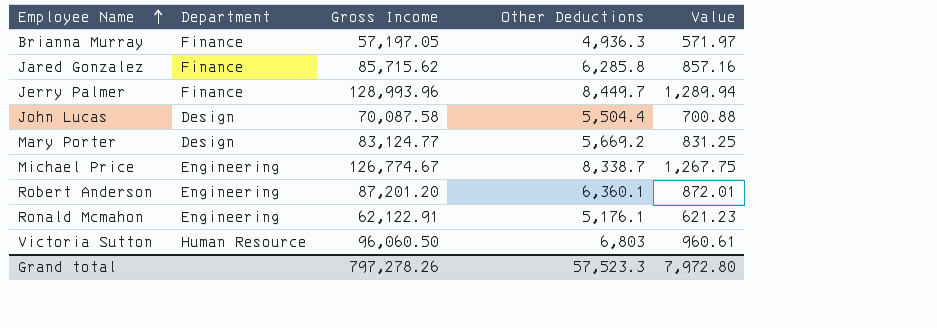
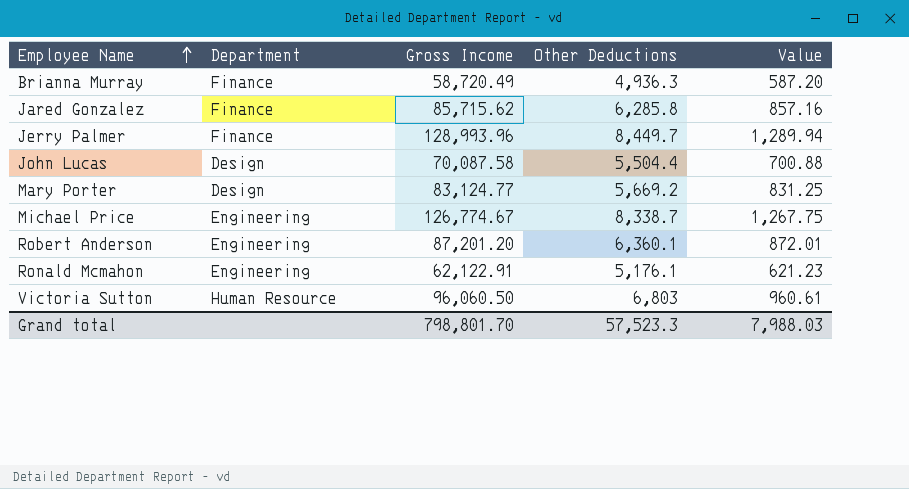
Brianna Murray | Gross Income: 57,197.05 -> 58,720.49
Brianna Murray | Value: 571.97 -> 587.20
Grand total | Gross Income: 797,278.26 -> 798,801.70
Grand total | Value: 7,972.80 -> 7,988.03

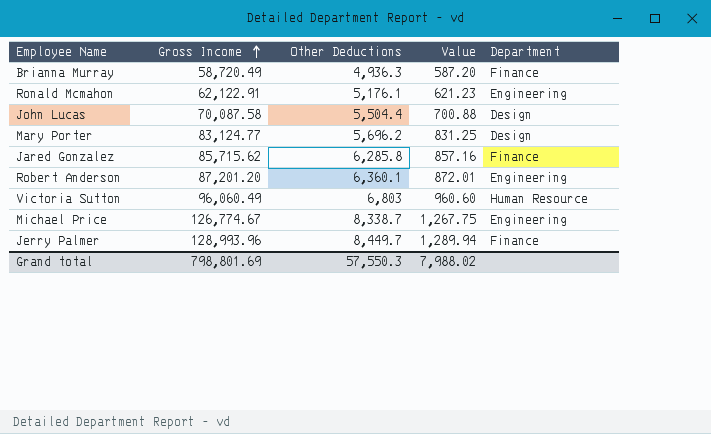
row order: Employee Name ascending -> Gross Income ascending
column Department | position: 2 -> 5
Mary Porter | Other Deductions: 5,669.2 -> 5,696.2
Victoria Sutton | Gross Income: 96,060.50 -> 96,060.49
Victoria Sutton | Value: 960.61 -> 960.60
Grand total | Gross Income: 798,801.70 -> 798,801.69
Grand total | Other Deductions: 57,523.3 -> 57,550.3
Grand total | Value: 7,988.03 -> 7,988.02

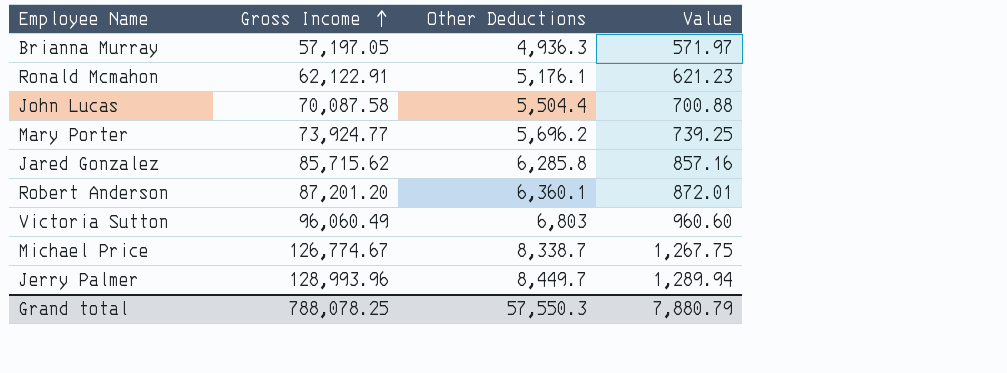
column Department | position: 5 -> none
Brianna Murray | Gross Income: 58,720.49 -> 57,197.05
Brianna Murray | Value: 587.20 -> 571.97
Mary Porter | Gross Income: 83,124.77 -> 73,924.77
Mary Porter | Value: 831.25 -> 739.25
Grand total | Gross Income: 798,801.69 -> 788,078.25
Grand total | Value: 7,988.02 -> 7,880.79

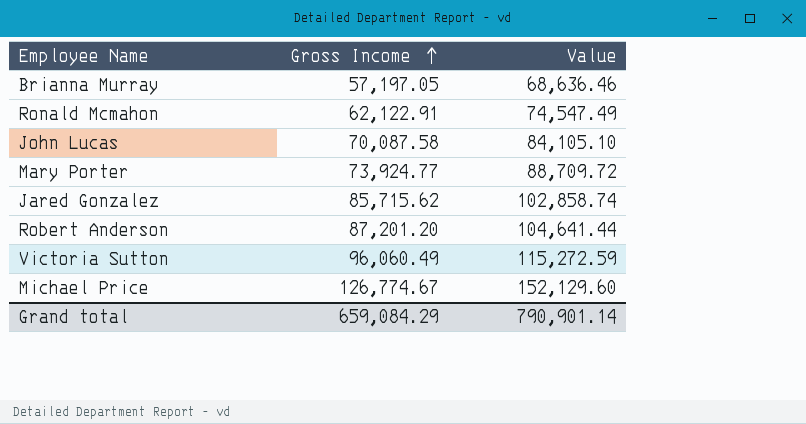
column Other Deductions | position: 3 -> none
column Value | formula: [Gross Income] * 0.01 -> [Gross Income] * 1.2
row Jerry Palmer: 128,993.96 | 8,449.7 | 1,289.94 -> none
Grand total | Gross Income: 788,078.25 -> 659,084.29
Grand total | Value: 7,880.79 -> 790,901.14

